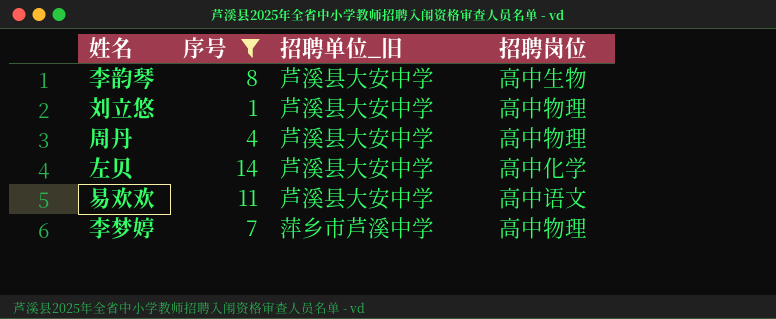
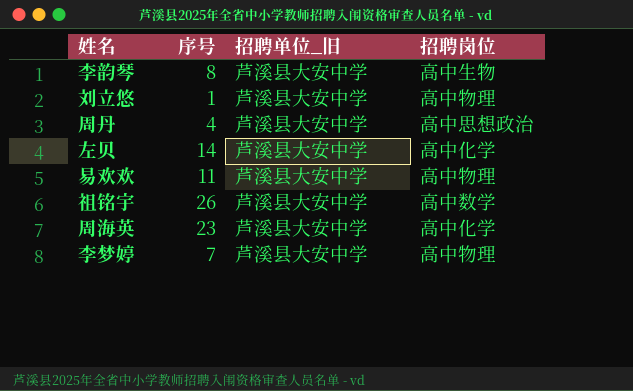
filter: 序号 <= 14 -> none
周丹 | 招聘岗位: 高中物理 -> 高中思想政治
易欢欢 | 招聘岗位: 高中语文 -> 高中物理
李梦婷 | 招聘单位_旧: 萍乡市芦溪中学 -> 芦溪县大安中学

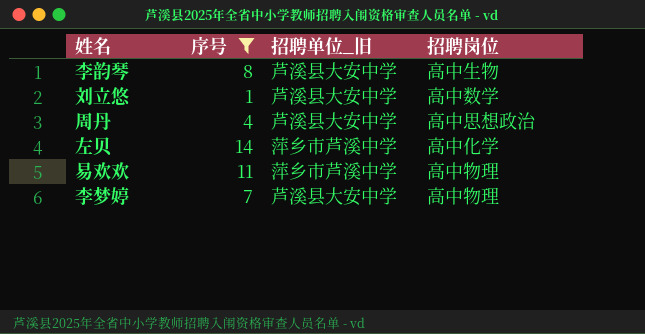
filter: none -> 序号 <= 14
刘立悠 | 招聘岗位: 高中物理 -> 高中数学
左贝 | 招聘单位_旧: 芦溪县大安中学 -> 萍乡市芦溪中学
易欢欢 | 招聘单位_旧: 芦溪县大安中学 -> 萍乡市芦溪中学

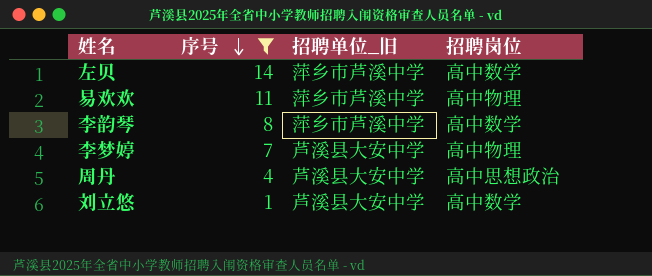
row order: none -> 序号 descending
左贝 | 招聘岗位: 高中化学 -> 高中数学
李韵琴 | 招聘单位_旧: 芦溪县大安中学 -> 萍乡市芦溪中学
李韵琴 | 招聘岗位: 高中生物 -> 高中数学

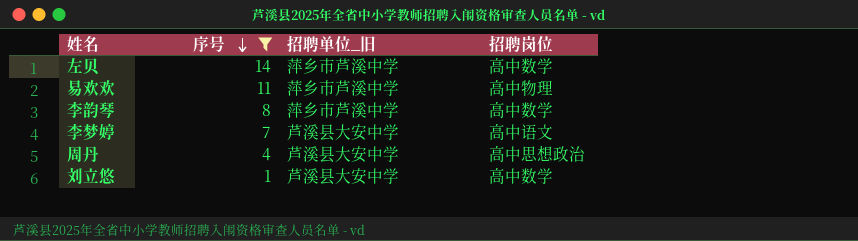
李梦婷 | 招聘岗位: 高中物理 -> 高中语文

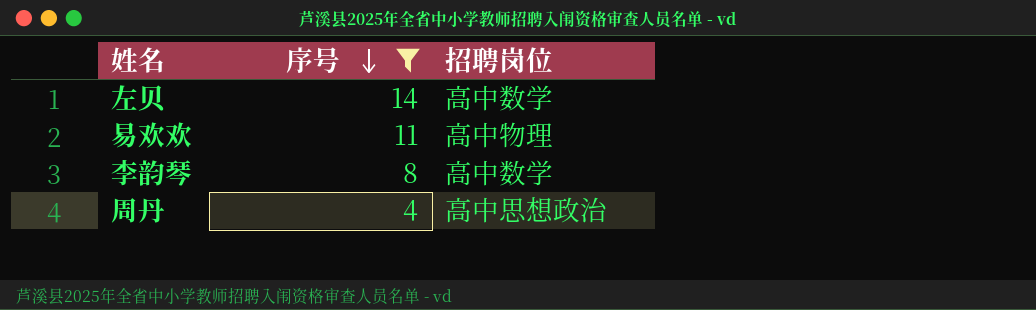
column 招聘单位_旧 | position: 3 -> none
row 李梦婷: 7 | 芦溪县大安中学 | 高中语文 -> none
row 刘立悠: 1 | 芦溪县大安中学 | 高中数学 -> none

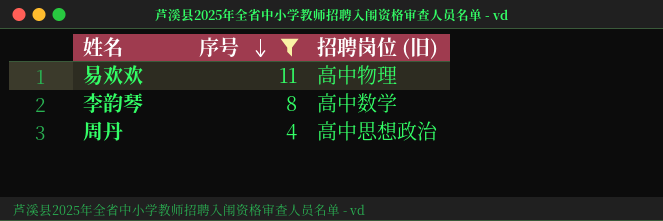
column name: 招聘岗位 -> 招聘岗位 (旧)
row 左贝: 14 | 高中数学 -> none

